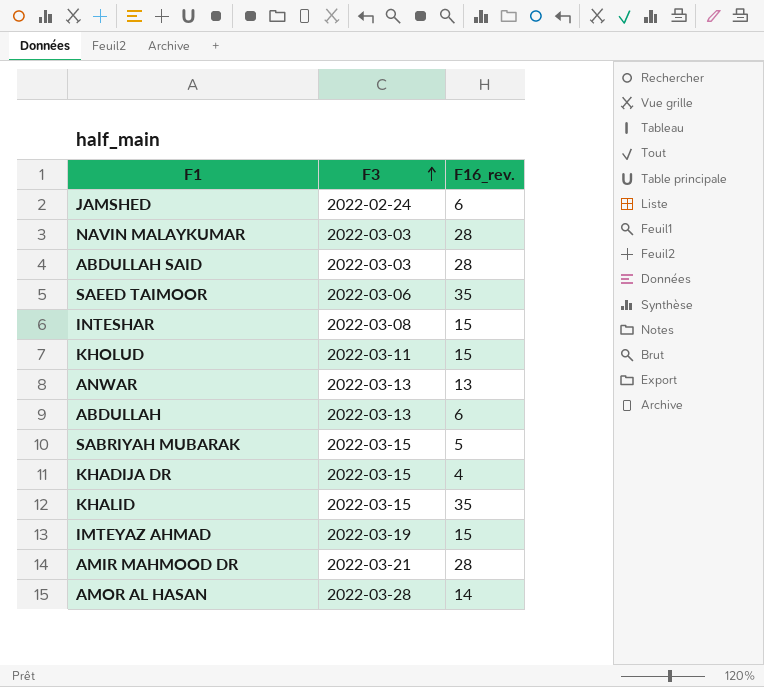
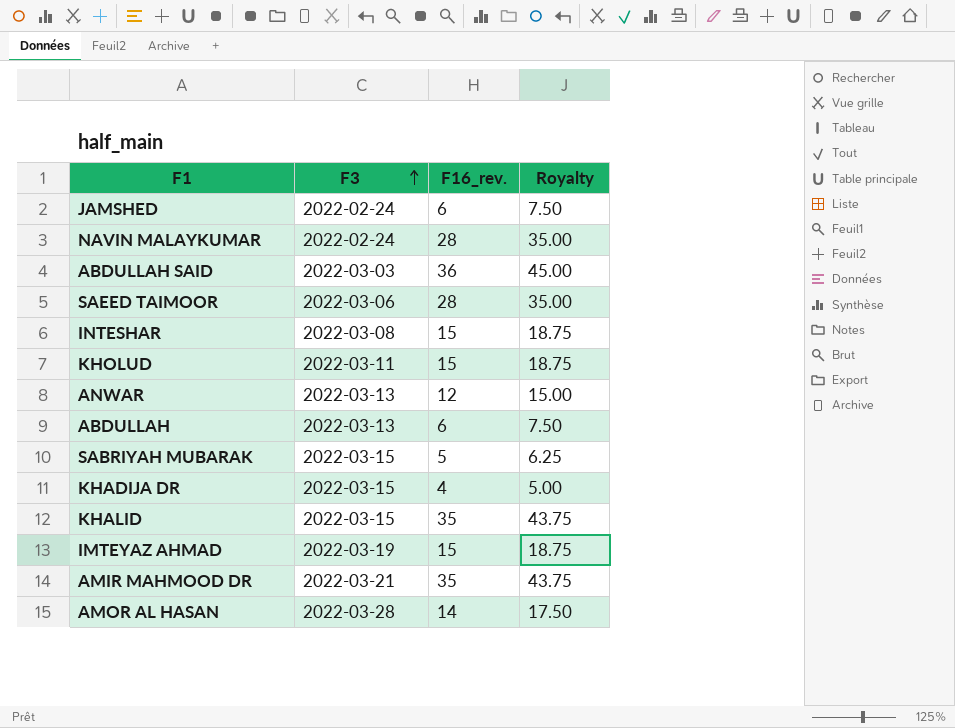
column Royalty | formula: none -> [F16_rev.] * 1.25
NAVIN MALAYKUMAR | F3: 2022-03-03 -> 2022-02-24
ABDULLAH SAID | F16_rev.: 28 -> 36
SAEED TAIMOOR | F16_rev.: 35 -> 28
ANWAR | F16_rev.: 13 -> 12
AMIR MAHMOOD DR | F16_rev.: 28 -> 35

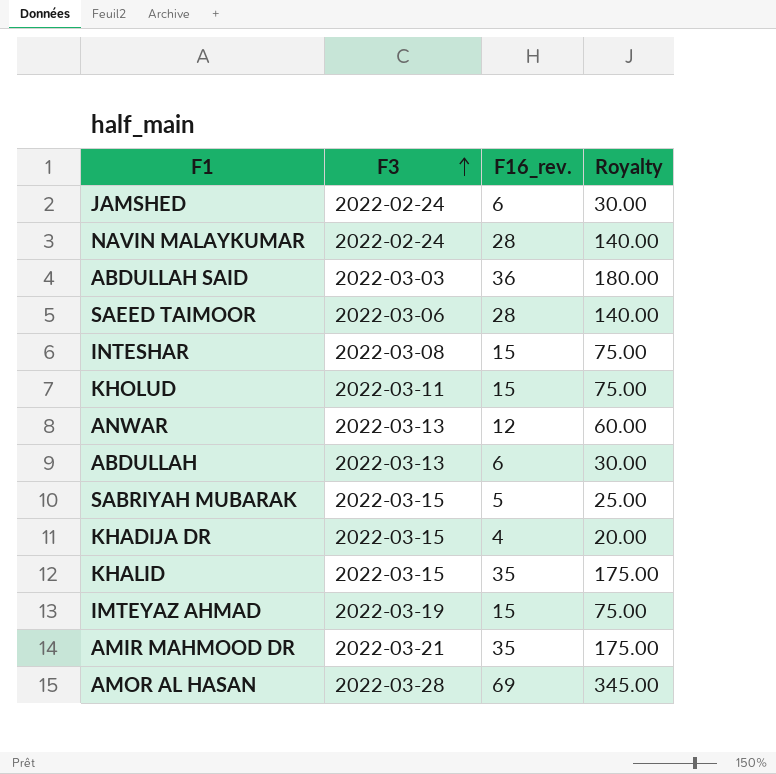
column Royalty | formula: [F16_rev.] * 1.25 -> [F16_rev.] * 5
AMOR AL HASAN | F16_rev.: 14 -> 69

